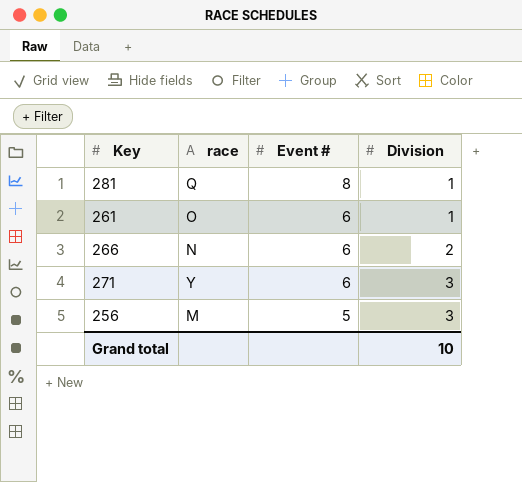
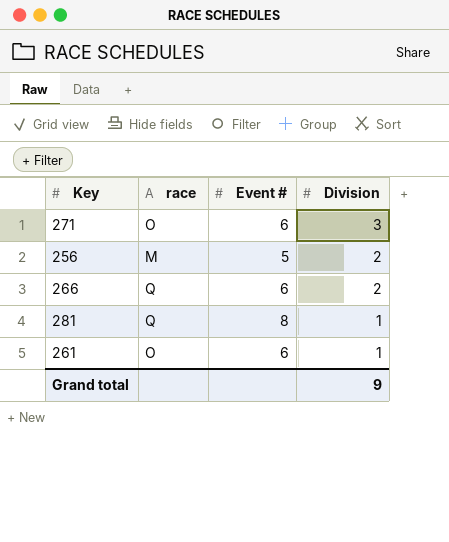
row order: Event # descending -> Division descending
271 | race: Y -> O
256 | Division: 3 -> 2
266 | race: N -> Q
Grand total | Division: 10 -> 9

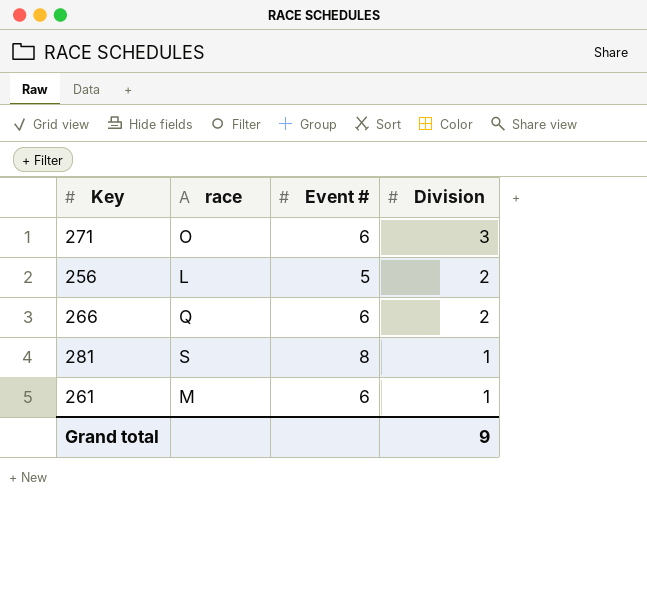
256 | race: M -> L
281 | race: Q -> S
261 | race: O -> M

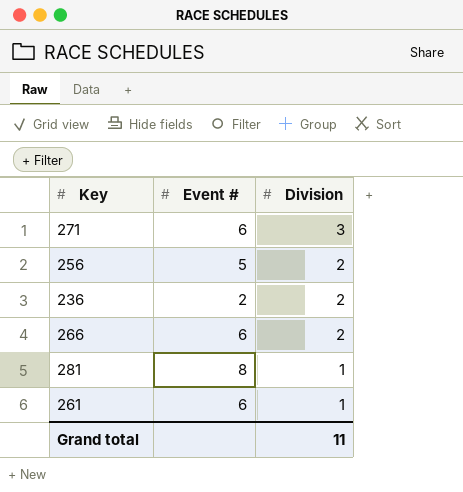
column race | position: 2 -> none
row 236: none -> 2 | 2
Grand total | Division: 9 -> 11

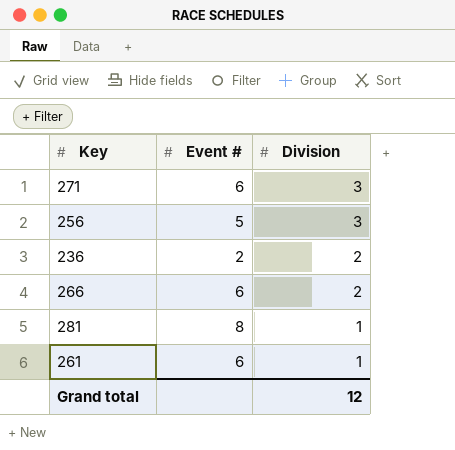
256 | Division: 2 -> 3
Grand total | Division: 11 -> 12

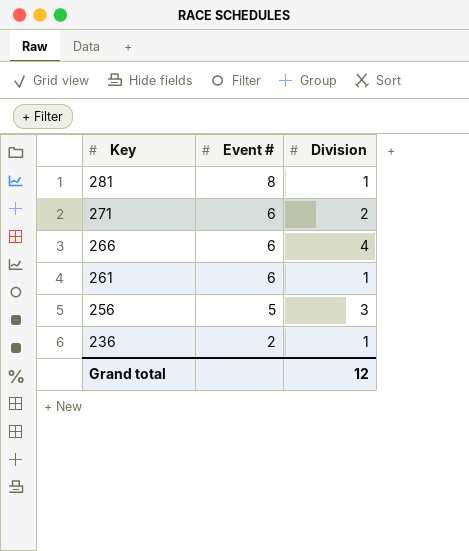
row order: Division descending -> Key descending
271 | Division: 3 -> 2
266 | Division: 2 -> 4
236 | Division: 2 -> 1

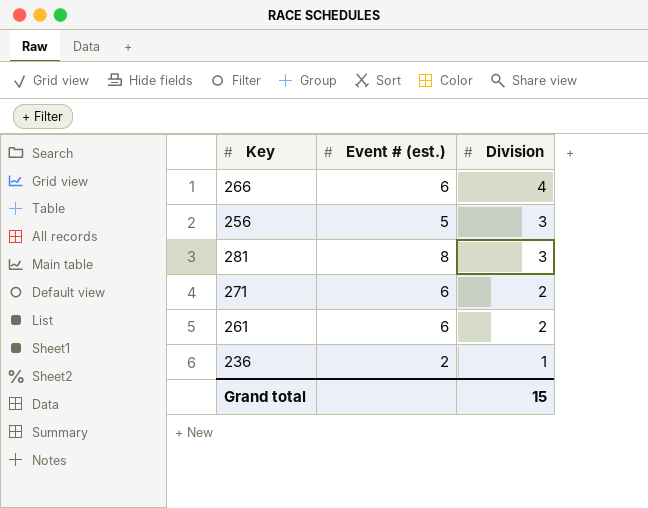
row order: Key descending -> Division descending
column name: Event # -> Event # (est.)
281 | Division: 1 -> 3
261 | Division: 1 -> 2
Grand total | Division: 12 -> 15

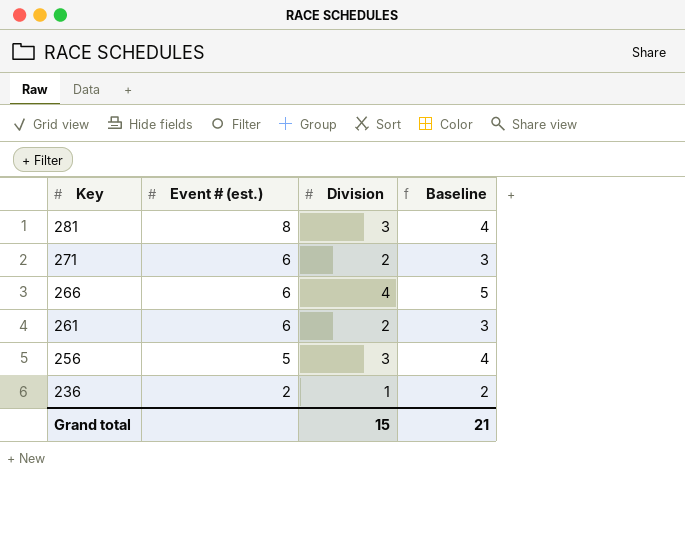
row order: Division descending -> Key descending
column Baseline | formula: none -> [Division] + 1

